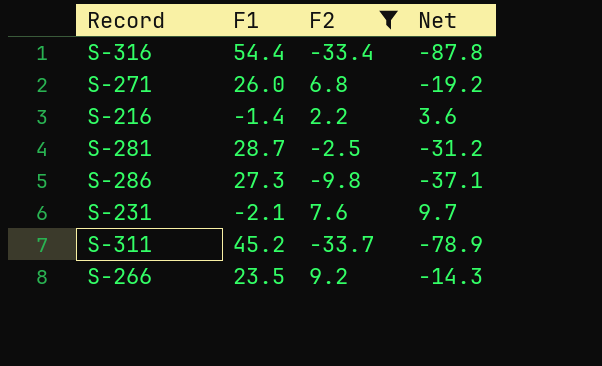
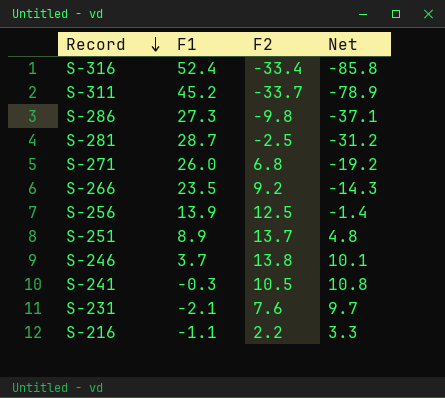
filter: F2 <= 9.2 -> none
row order: none -> Record descending
S-316 | F1: 54.4 -> 52.4
S-316 | Net: -87.8 -> -85.8
S-216 | F1: -1.4 -> -1.1
S-216 | Net: 3.6 -> 3.3

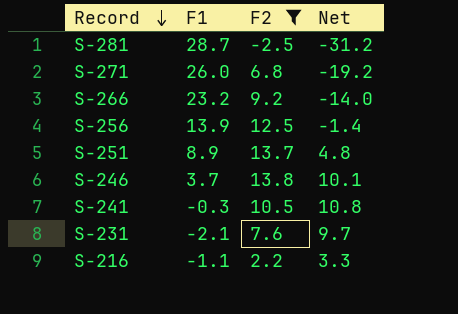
filter: none -> F2 >= -2.5
S-266 | F1: 23.5 -> 23.2
S-266 | Net: -14.3 -> -14.0

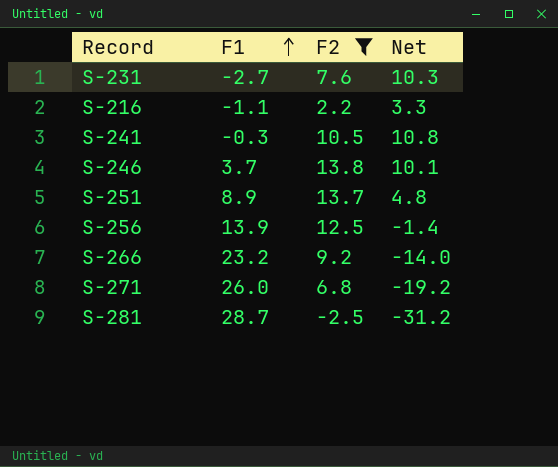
row order: Record descending -> F1 ascending
S-231 | F1: -2.1 -> -2.7
S-231 | Net: 9.7 -> 10.3

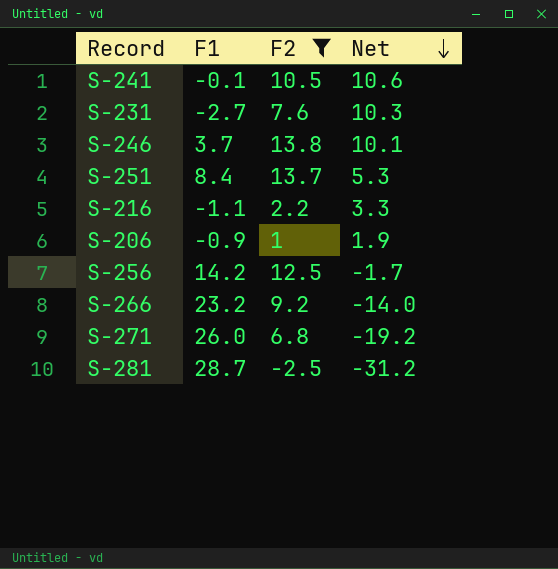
row order: F1 ascending -> Net descending
S-241 | F1: -0.3 -> -0.1
S-241 | Net: 10.8 -> 10.6
S-251 | F1: 8.9 -> 8.4
S-251 | Net: 4.8 -> 5.3
row S-206: none -> -0.9 | 1 | 1.9
S-256 | F1: 13.9 -> 14.2
S-256 | Net: -1.4 -> -1.7

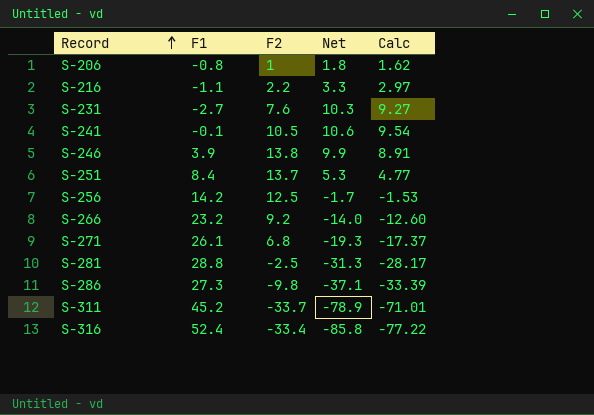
filter: F2 >= -2.5 -> none
row order: Net descending -> Record ascending
column Calc | formula: none -> [Net] * 0.9
S-206 | F1: -0.9 -> -0.8
S-206 | Net: 1.9 -> 1.8
S-246 | F1: 3.7 -> 3.9
S-246 | Net: 10.1 -> 9.9
S-271 | F1: 26.0 -> 26.1
S-271 | Net: -19.2 -> -19.3
S-281 | F1: 28.7 -> 28.8
S-281 | Net: -31.2 -> -31.3

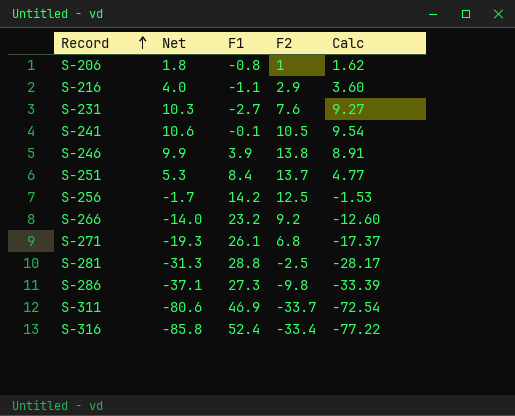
column Net | position: 4 -> 2
S-216 | Net: 3.3 -> 4.0
S-216 | F2: 2.2 -> 2.9
S-216 | Calc: 2.97 -> 3.60
S-311 | Net: -78.9 -> -80.6
S-311 | F1: 45.2 -> 46.9
S-311 | Calc: -71.01 -> -72.54

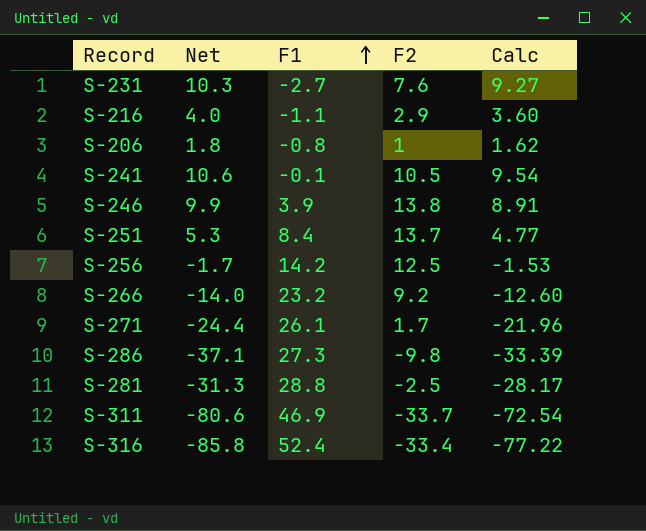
row order: Record ascending -> F1 ascending
S-271 | Net: -19.3 -> -24.4
S-271 | F2: 6.8 -> 1.7
S-271 | Calc: -17.37 -> -21.96

